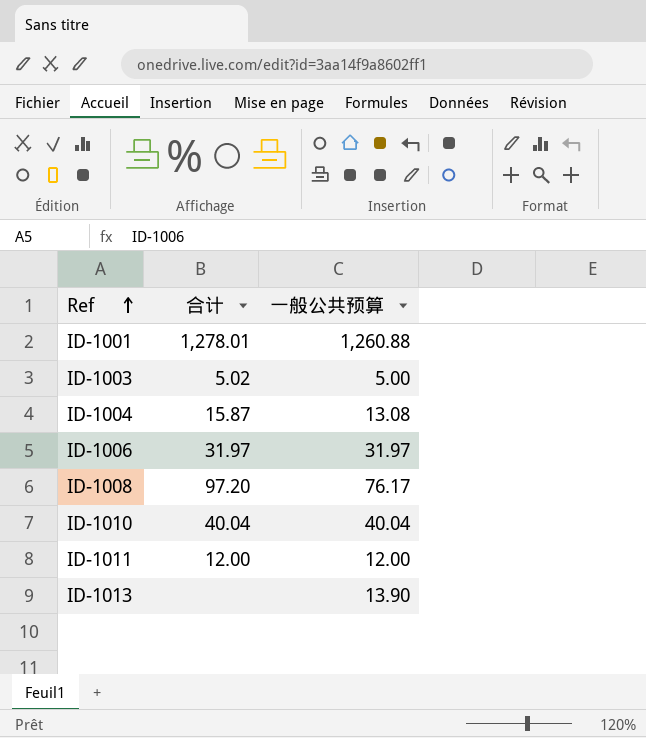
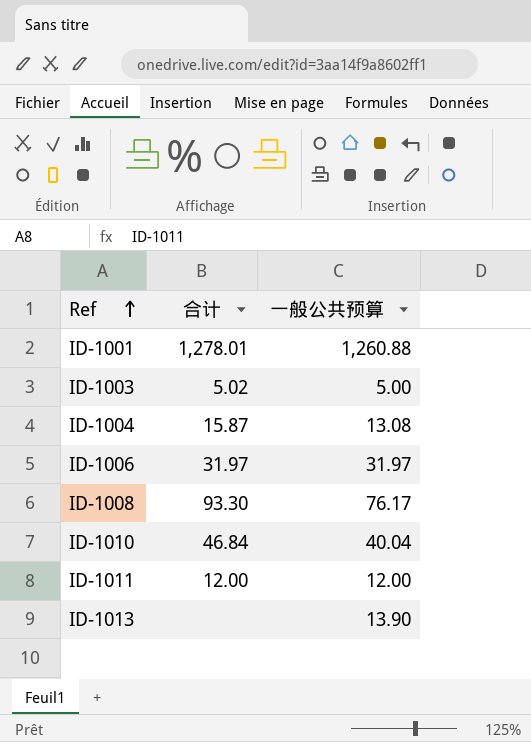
ID-1008 | 合计: 97.20 -> 93.30
ID-1010 | 合计: 40.04 -> 46.84

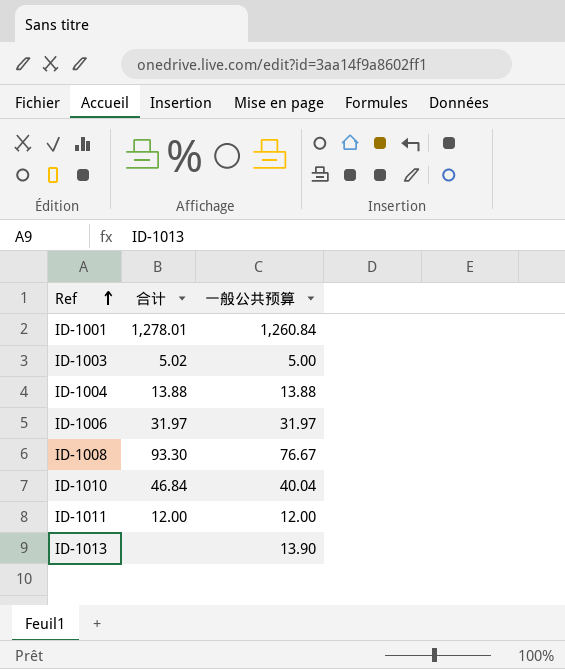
ID-1001 | 一般公共预算: 1,260.88 -> 1,260.84
ID-1004 | 合计: 15.87 -> 13.88
ID-1004 | 一般公共预算: 13.08 -> 13.88
ID-1008 | 一般公共预算: 76.17 -> 76.67

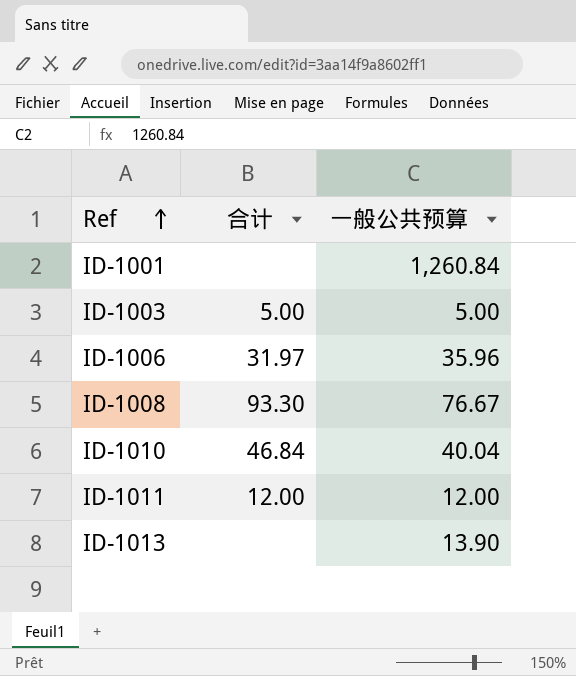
row ID-1004: 13.88 | 13.88 -> none
ID-1001 | 合计: 1,278.01 -> none
ID-1003 | 合计: 5.02 -> 5.00
ID-1006 | 一般公共预算: 31.97 -> 35.96

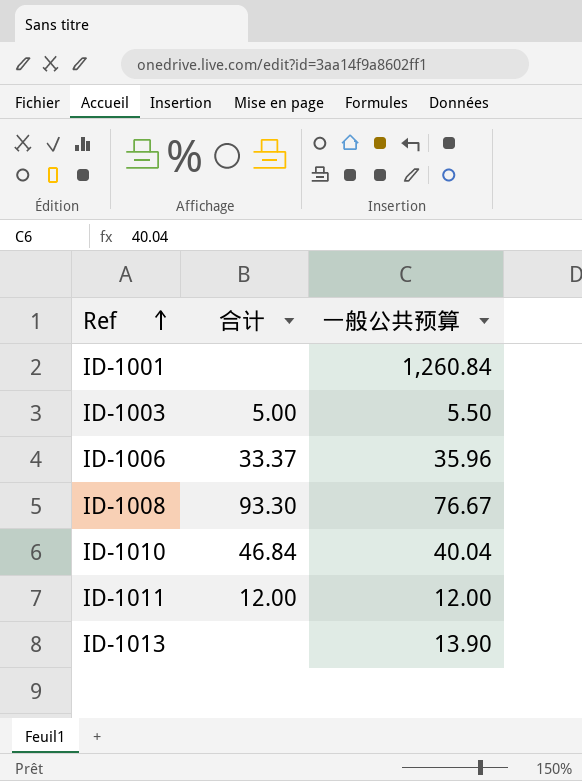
ID-1003 | 一般公共预算: 5.00 -> 5.50
ID-1006 | 合计: 31.97 -> 33.37

